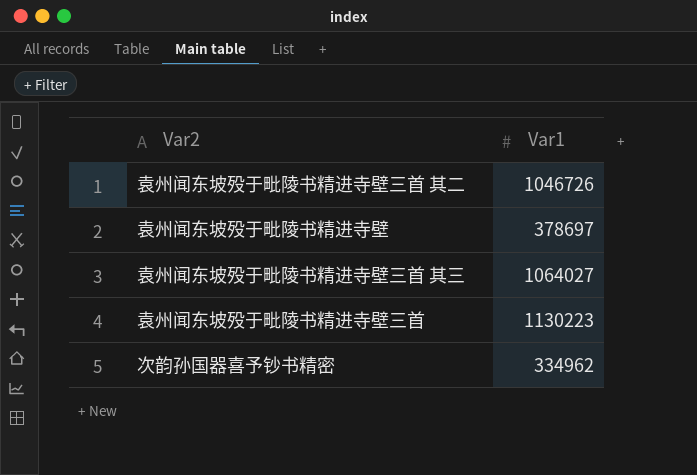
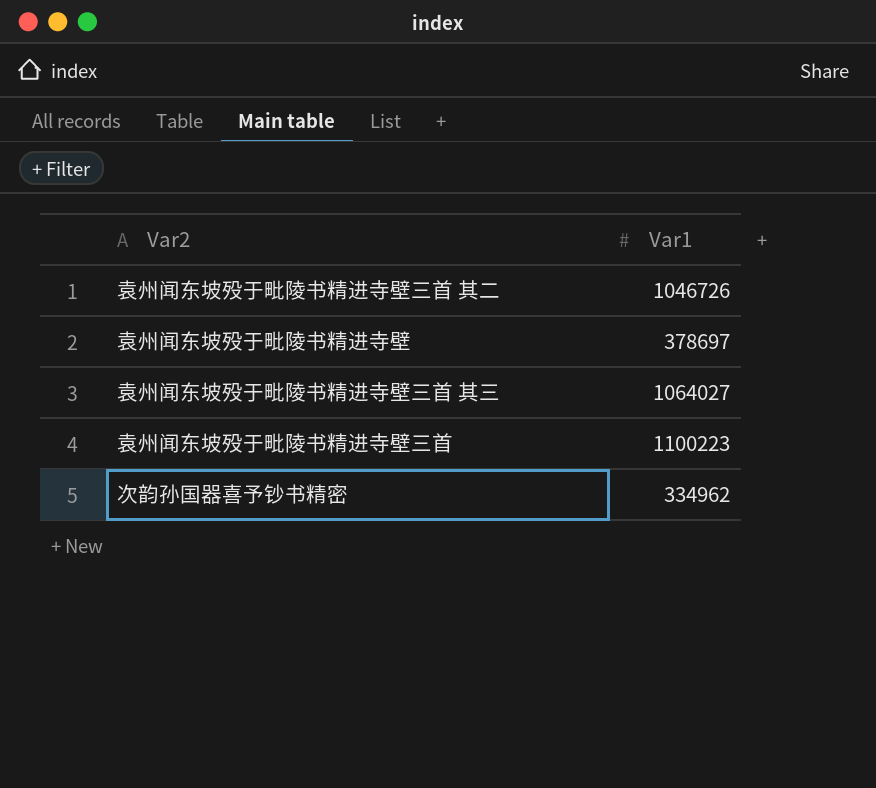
袁州闻东坡殁于毗陵书精进寺壁三首 | Var1: 1130223 -> 1100223

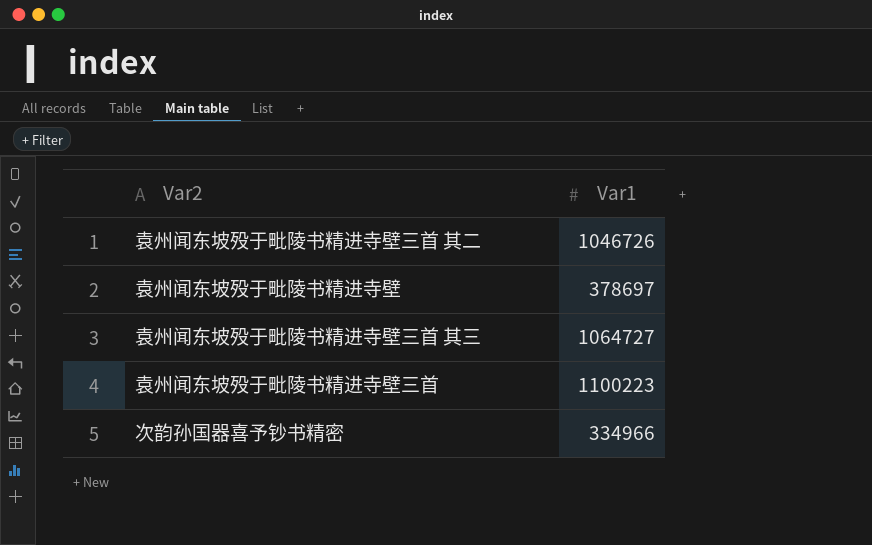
袁州闻东坡殁于毗陵书精进寺壁三首 其三 | Var1: 1064027 -> 1064727
次韵孙国器喜予钞书精密 | Var1: 334962 -> 334966

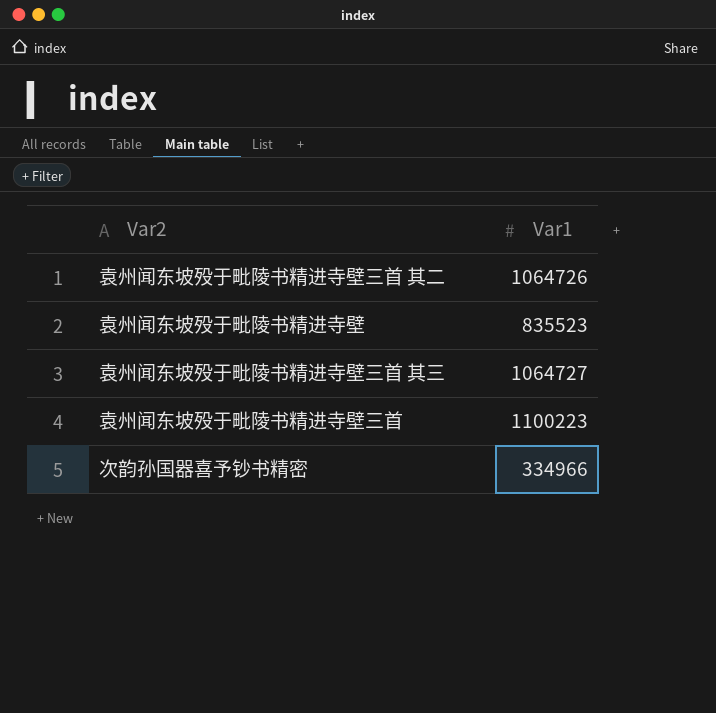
袁州闻东坡殁于毗陵书精进寺壁三首 其二 | Var1: 1046726 -> 1064726
袁州闻东坡殁于毗陵书精进寺壁 | Var1: 378697 -> 835523

